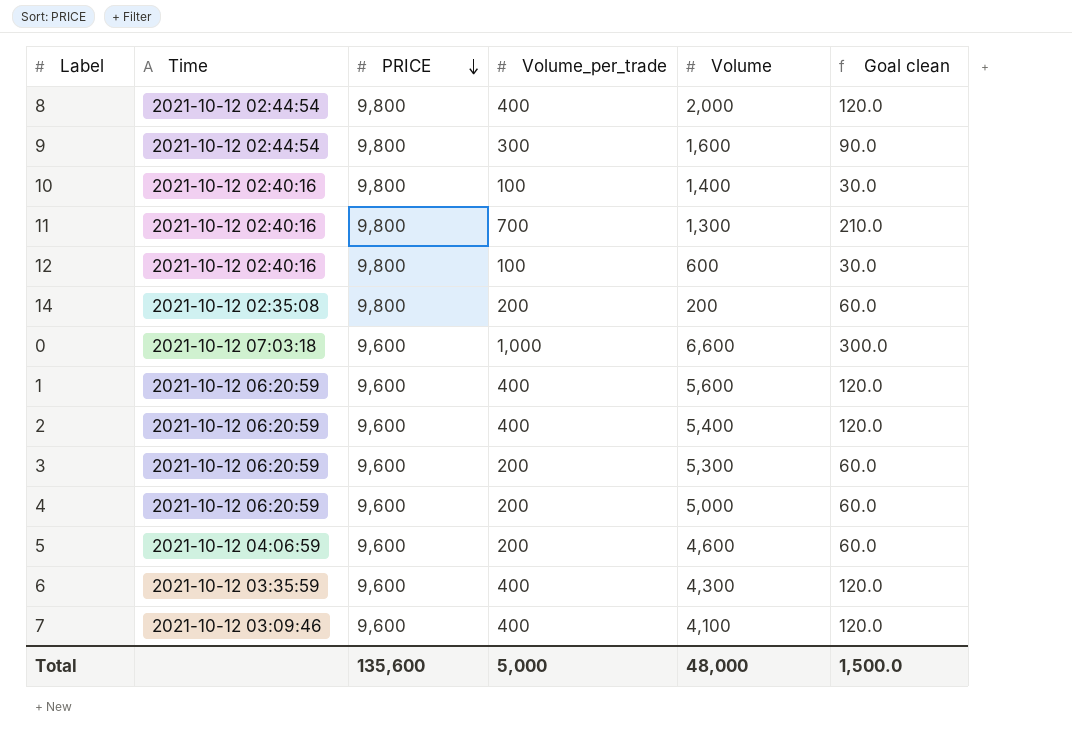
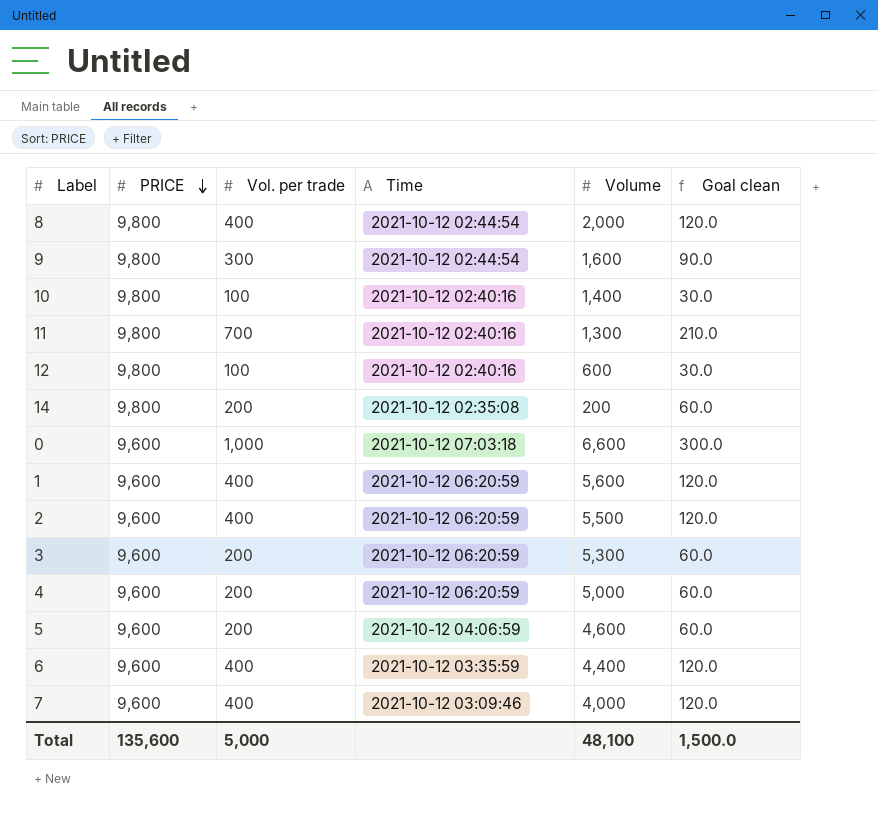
column name: Volume_per_trade -> Vol. per trade
column Time | position: 2 -> 4
2 | Volume: 5,400 -> 5,500
6 | Volume: 4,300 -> 4,400
7 | Volume: 4,100 -> 4,000
Total | Volume: 48,000 -> 48,100

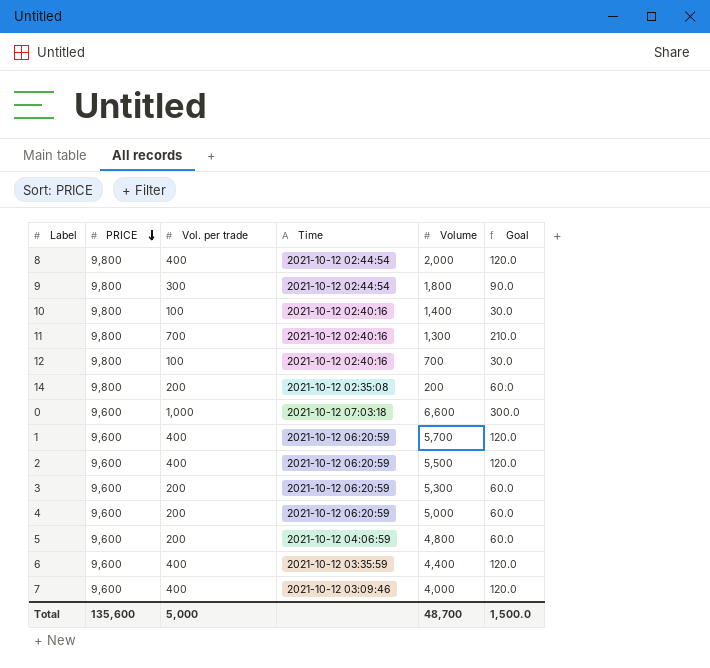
column name: Goal clean -> Goal
9 | Volume: 1,600 -> 1,800
12 | Volume: 600 -> 700
1 | Volume: 5,600 -> 5,700
5 | Volume: 4,600 -> 4,800
Total | Volume: 48,100 -> 48,700

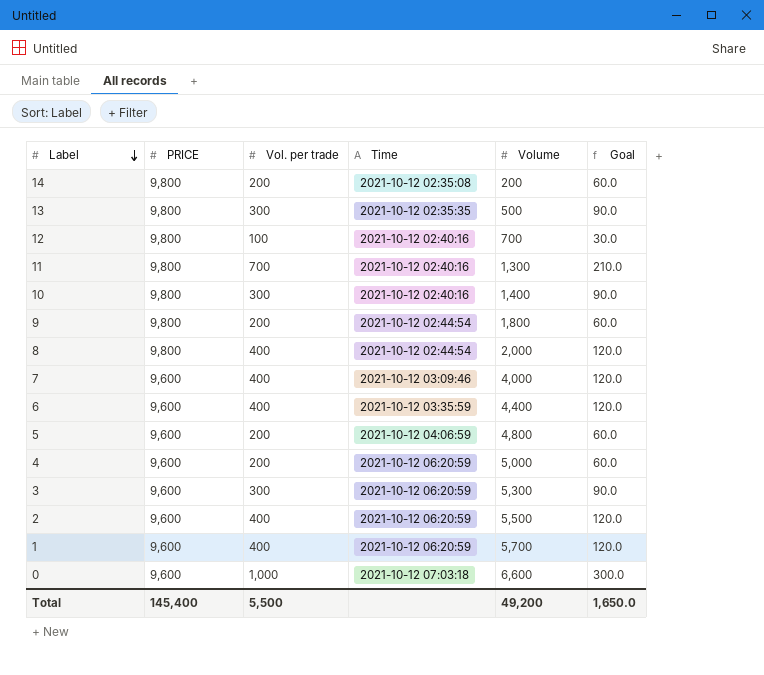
row order: PRICE descending -> Label descending
row 13: none -> 9,800 | 300 | 2021-10-12 02:35:35 | 500 | 90.0
10 | Vol. per trade: 100 -> 300
10 | Goal: 30.0 -> 90.0
9 | Vol. per trade: 300 -> 200
9 | Goal: 90.0 -> 60.0
3 | Vol. per trade: 200 -> 300
3 | Goal: 60.0 -> 90.0
Total | PRICE: 135,600 -> 145,400
Total | Vol. per trade: 5,000 -> 5,500
Total | Volume: 48,700 -> 49,200
Total | Goal: 1,500.0 -> 1,650.0

